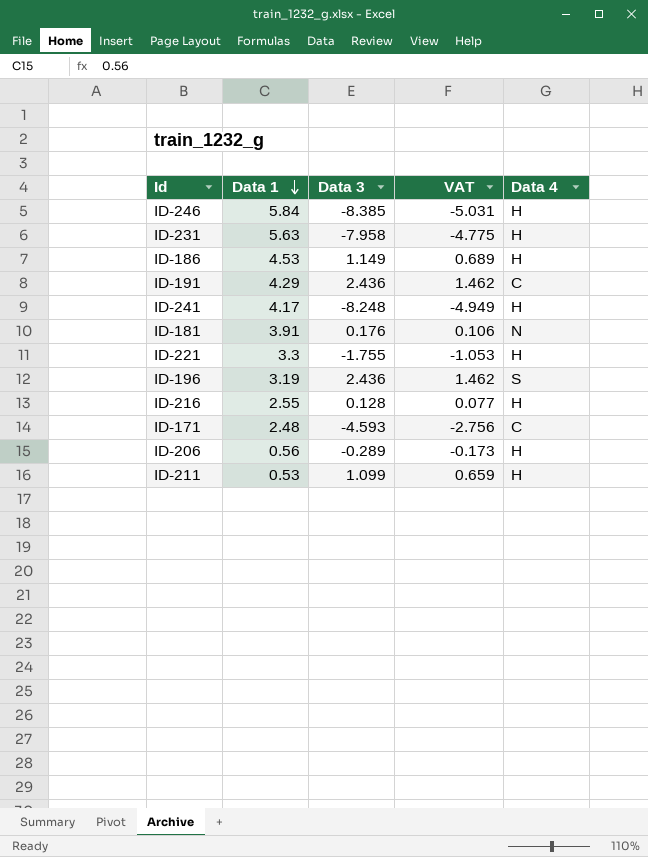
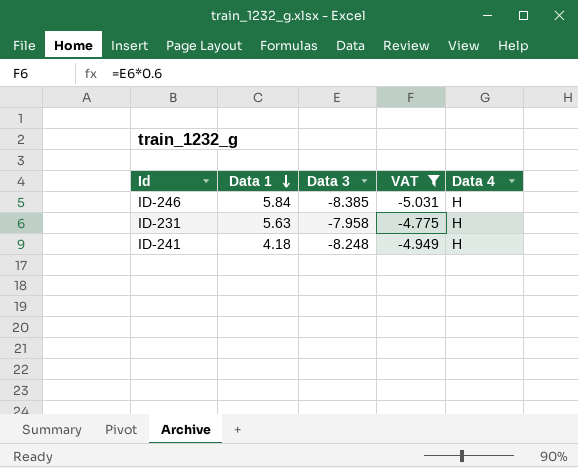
filter: none -> VAT <= -4.775
ID-241 | Data 1: 4.17 -> 4.18

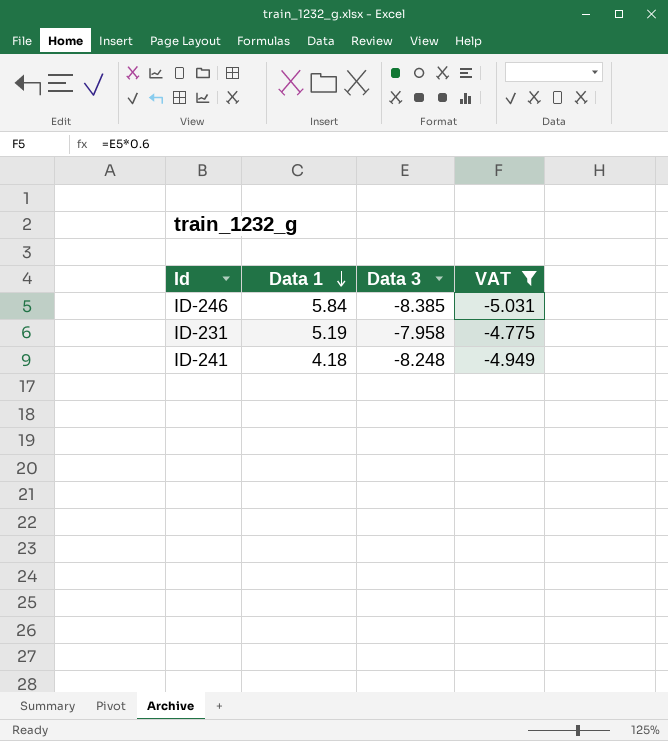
column Data 4 | position: 5 -> none
ID-231 | Data 1: 5.63 -> 5.19

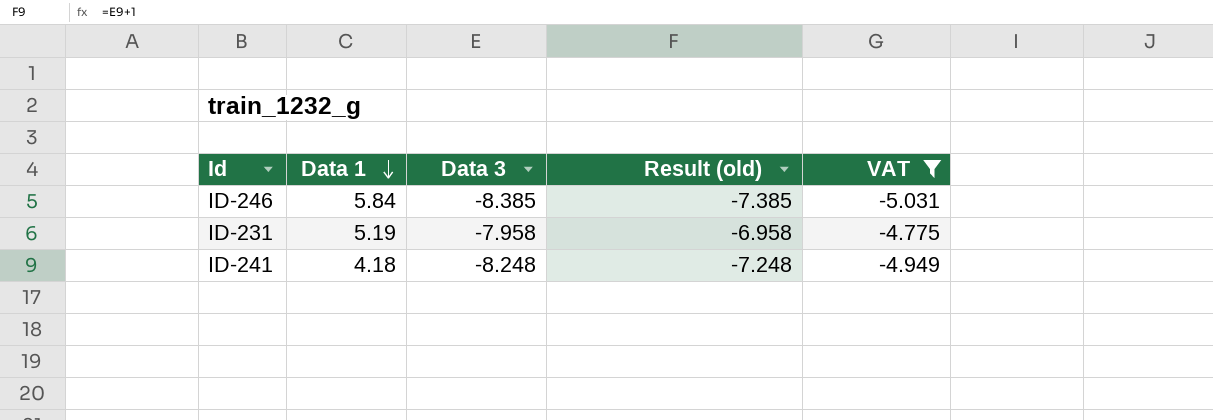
column Result (old) | formula: none -> [Data 3] + 1

